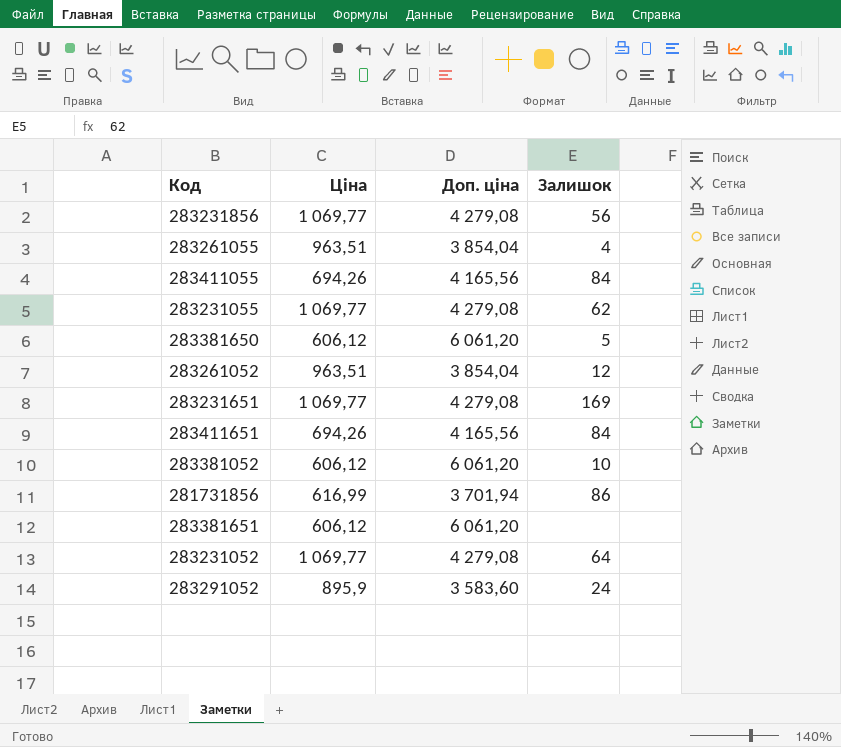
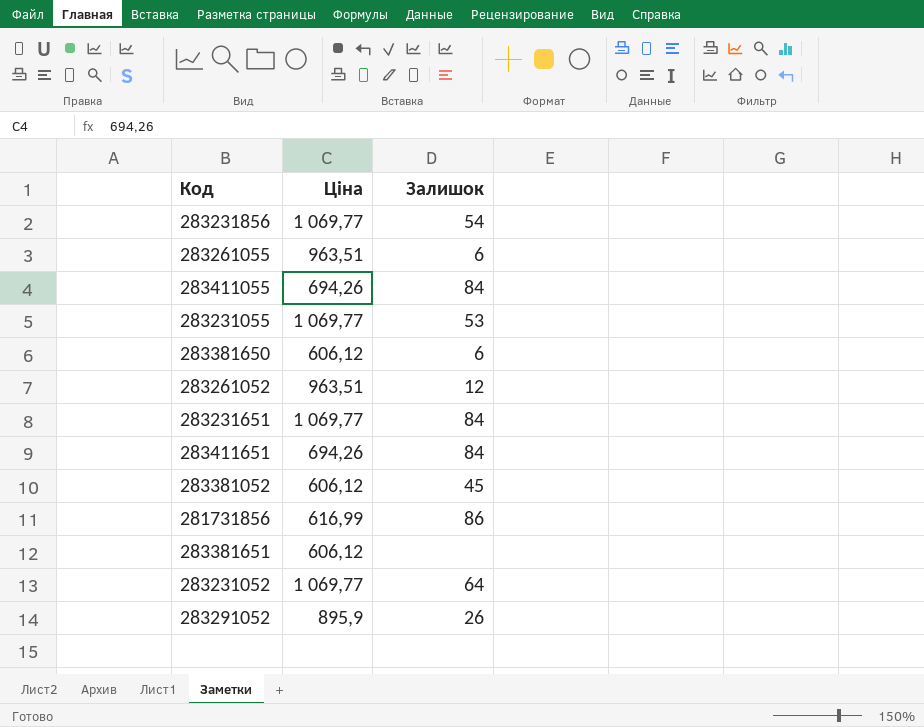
column Доп. ціна | position: 3 -> none
283231856 | Залишок: 56 -> 54
283261055 | Залишок: 4 -> 6
283231055 | Залишок: 62 -> 53
283381650 | Залишок: 5 -> 6
283231651 | Залишок: 169 -> 84
283381052 | Залишок: 10 -> 45
283291052 | Залишок: 24 -> 26

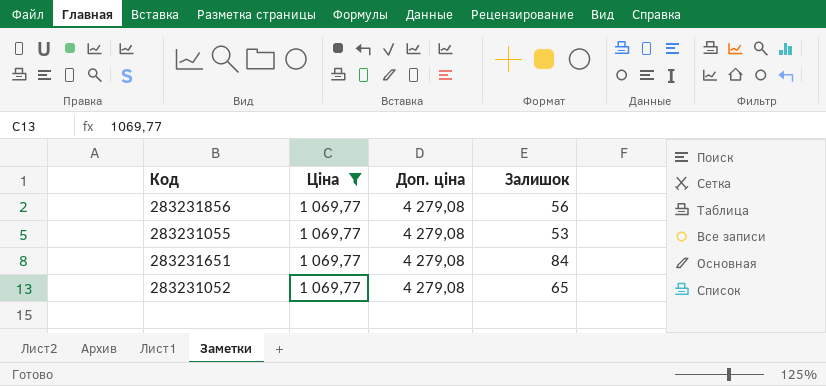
filter: none -> Ціна = 1 069,77
column Доп. ціна | position: none -> 3
283231856 | Залишок: 54 -> 56
283231052 | Залишок: 64 -> 65

